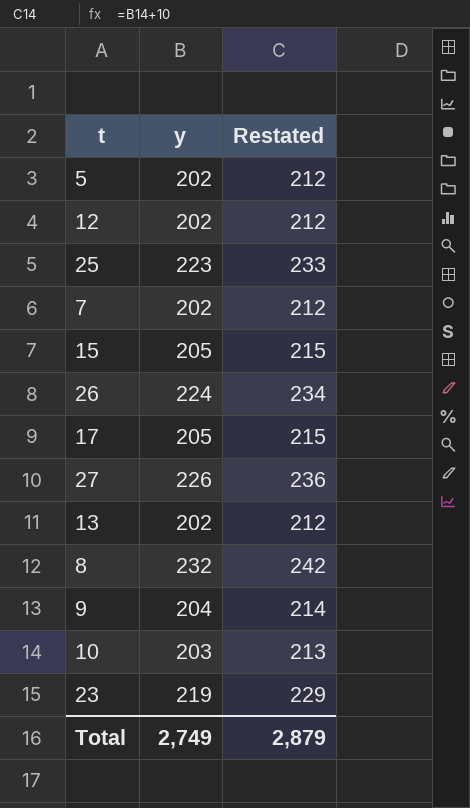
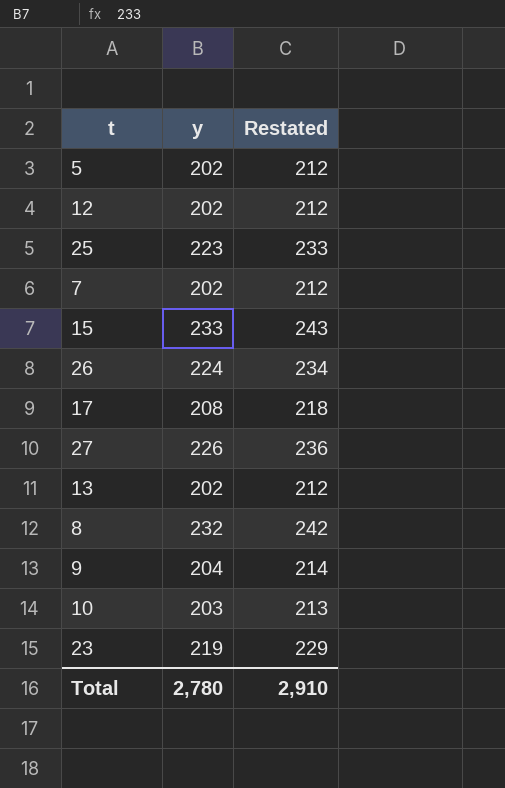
15 | y: 205 -> 233
15 | Restated: 215 -> 243
17 | y: 205 -> 208
17 | Restated: 215 -> 218
Total | y: 2,749 -> 2,780
Total | Restated: 2,879 -> 2,910

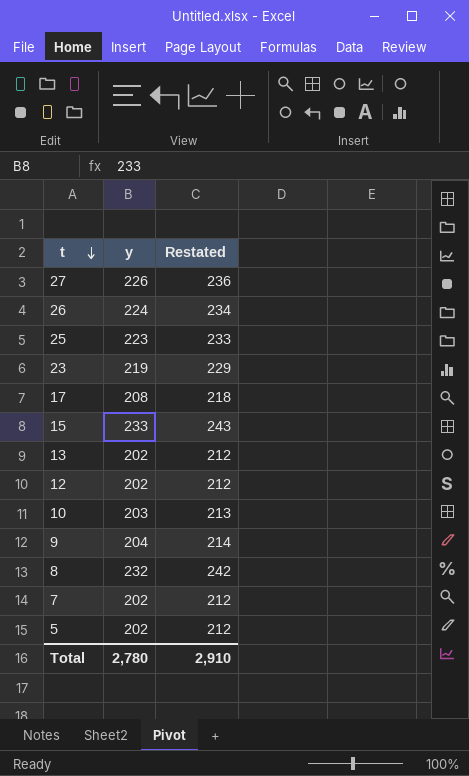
row order: none -> t descending

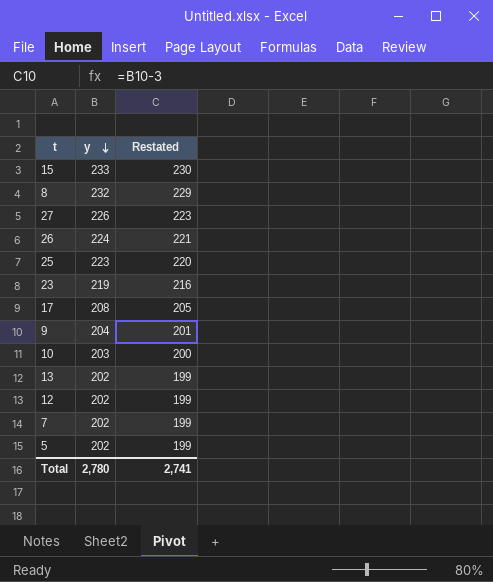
row order: t descending -> y descending
column Restated | formula: [y] + 10 -> [y] - 3
Total | Restated: 2,910 -> 2,741

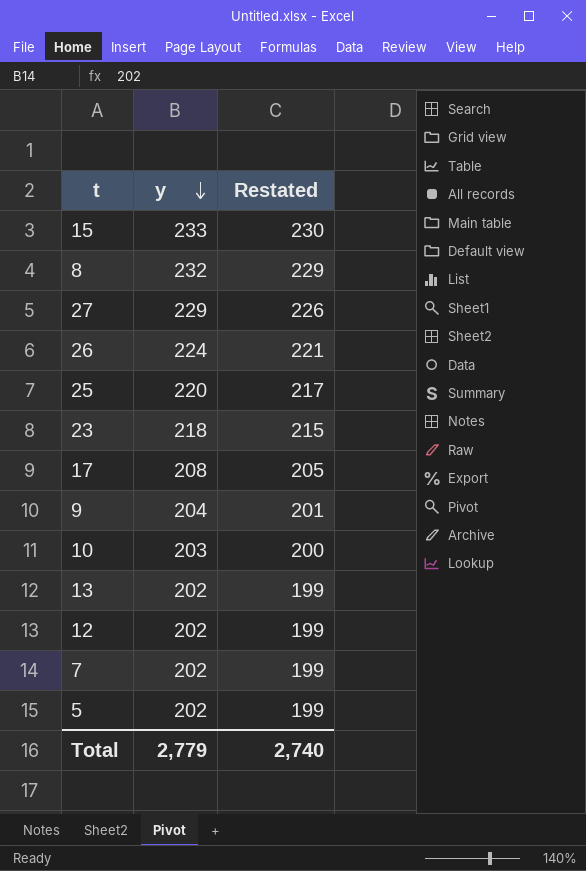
27 | y: 226 -> 229
27 | Restated: 223 -> 226
25 | y: 223 -> 220
25 | Restated: 220 -> 217
23 | y: 219 -> 218
23 | Restated: 216 -> 215
Total | y: 2,780 -> 2,779
Total | Restated: 2,741 -> 2,740

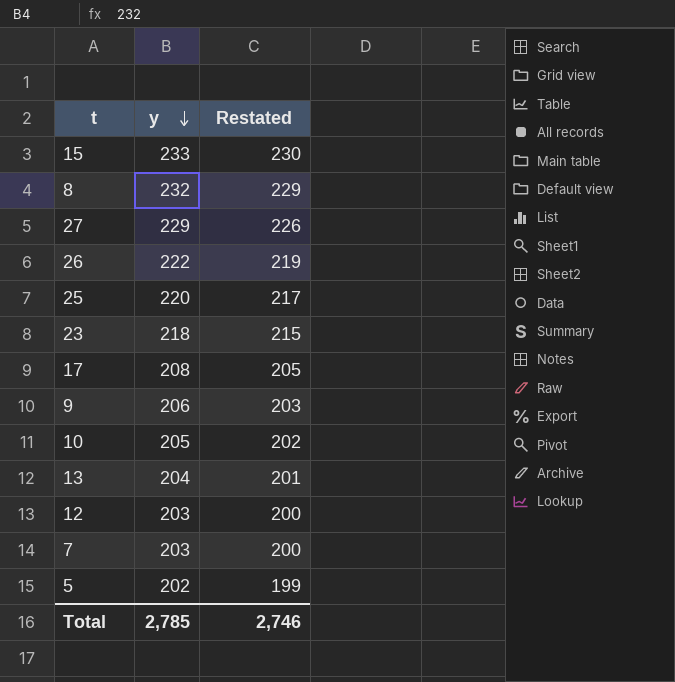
26 | y: 224 -> 222
26 | Restated: 221 -> 219
9 | y: 204 -> 206
9 | Restated: 201 -> 203
10 | y: 203 -> 205
10 | Restated: 200 -> 202
13 | y: 202 -> 204
13 | Restated: 199 -> 201
12 | y: 202 -> 203
12 | Restated: 199 -> 200
7 | y: 202 -> 203
7 | Restated: 199 -> 200
Total | y: 2,779 -> 2,785
Total | Restated: 2,740 -> 2,746

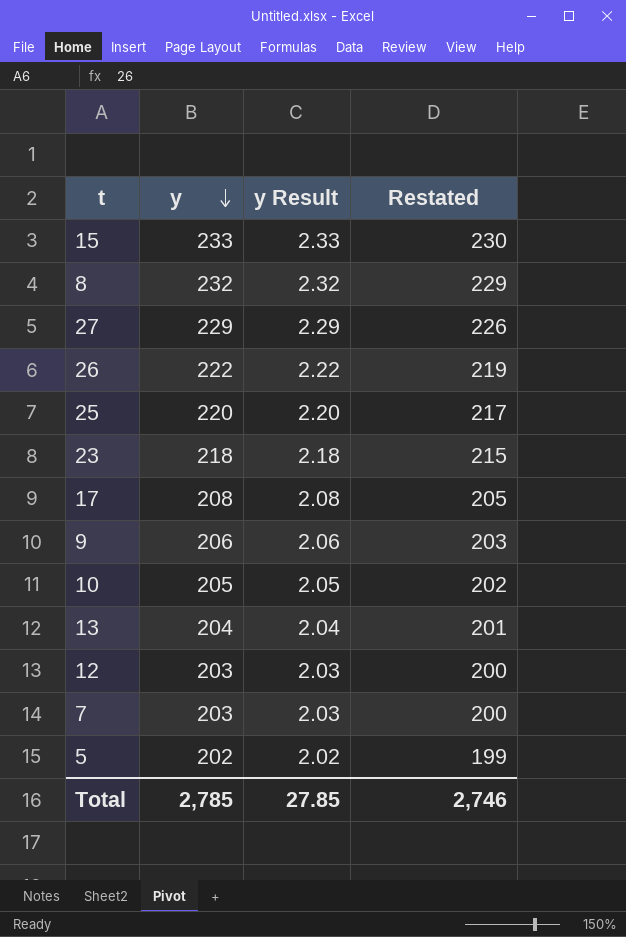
column y Result | formula: none -> [y] * 0.01

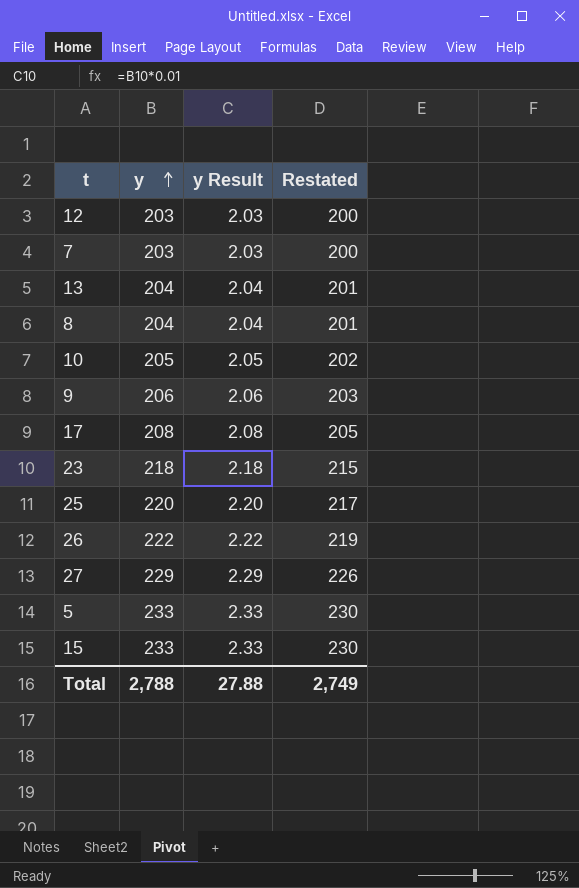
row order: y descending -> y ascending
8 | y: 232 -> 204
8 | y Result: 2.32 -> 2.04
8 | Restated: 229 -> 201
5 | y: 202 -> 233
5 | y Result: 2.02 -> 2.33
5 | Restated: 199 -> 230
Total | y: 2,785 -> 2,788
Total | y Result: 27.85 -> 27.88
Total | Restated: 2,746 -> 2,749

